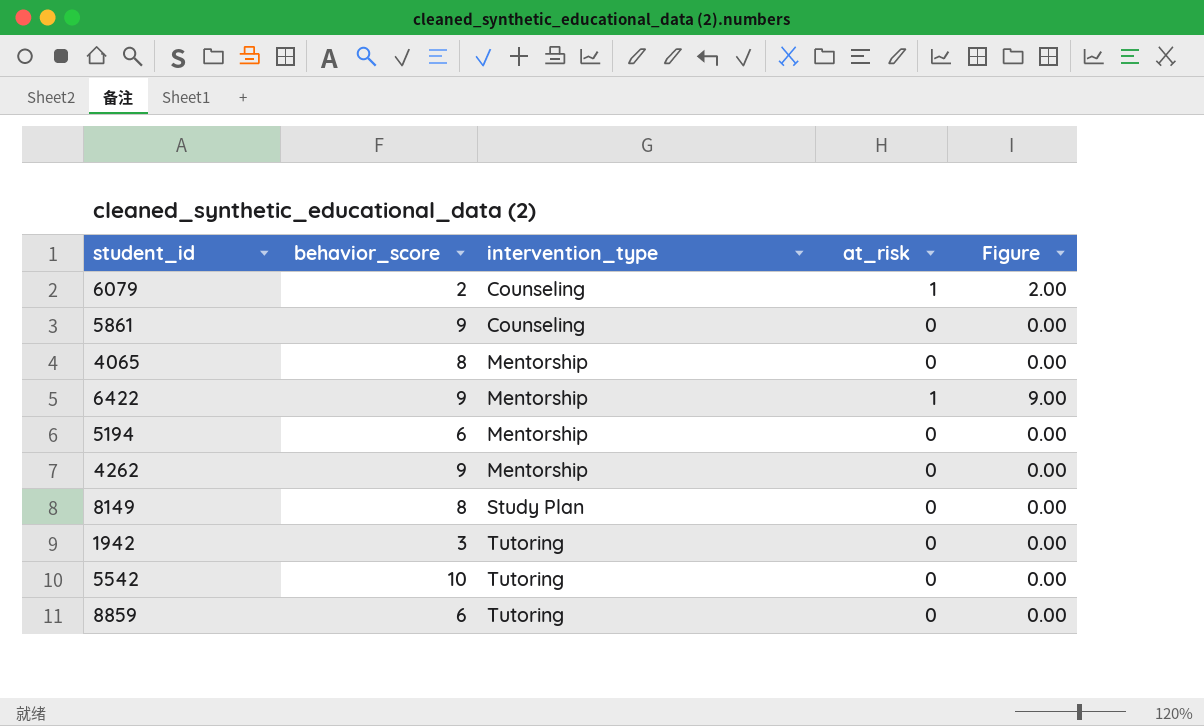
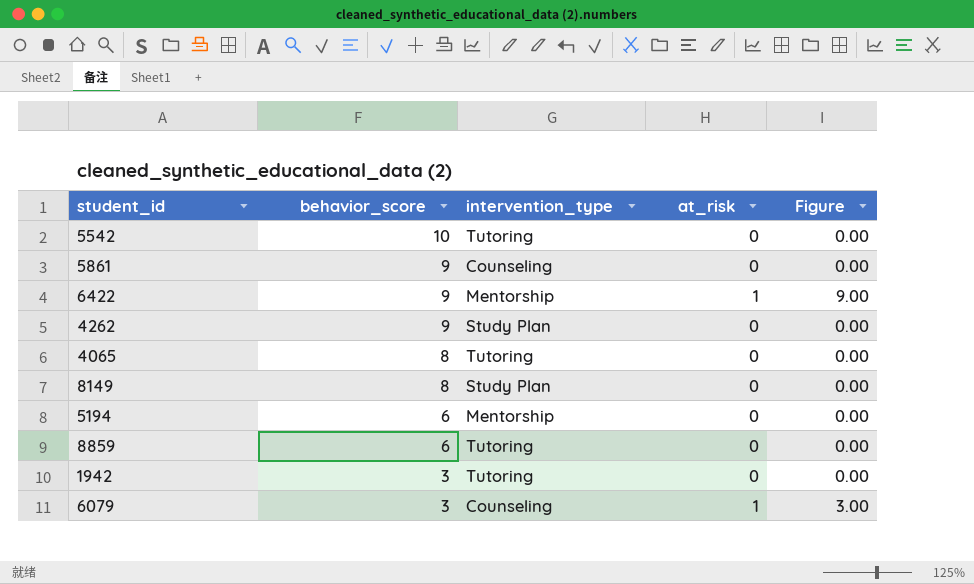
row order: intervention_type ascending -> behavior_score descending
4262 | intervention_type: Mentorship -> Study Plan
4065 | intervention_type: Mentorship -> Tutoring
6079 | behavior_score: 2 -> 3
6079 | Figure: 2.00 -> 3.00

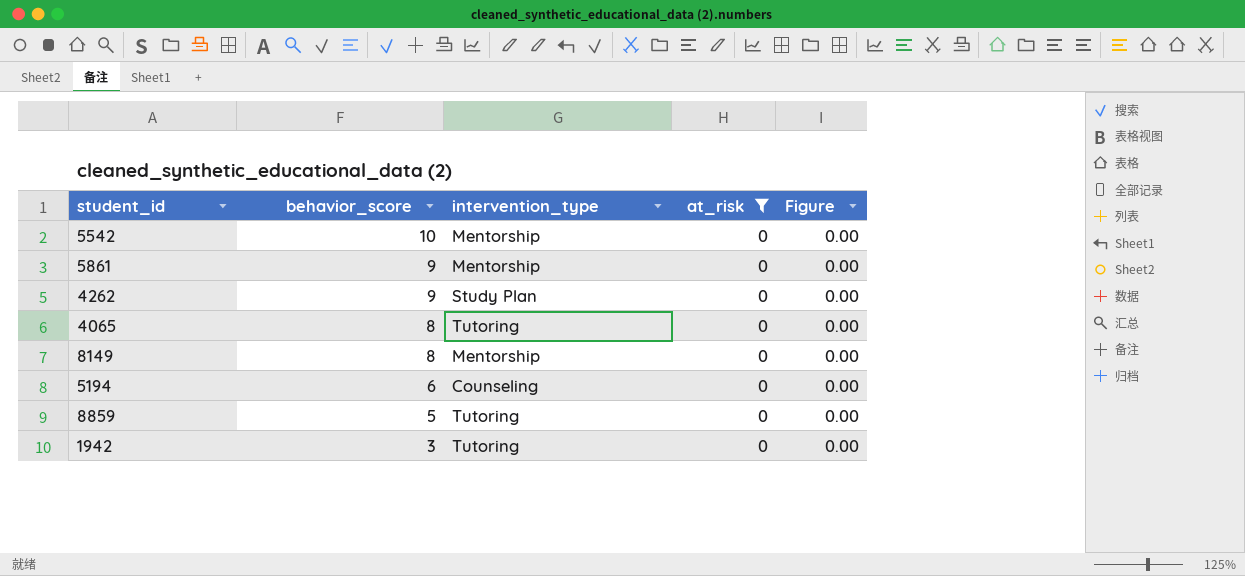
filter: none -> at_risk = 0
5542 | intervention_type: Tutoring -> Mentorship
5861 | intervention_type: Counseling -> Mentorship
8149 | intervention_type: Study Plan -> Mentorship
5194 | intervention_type: Mentorship -> Counseling
8859 | behavior_score: 6 -> 5

